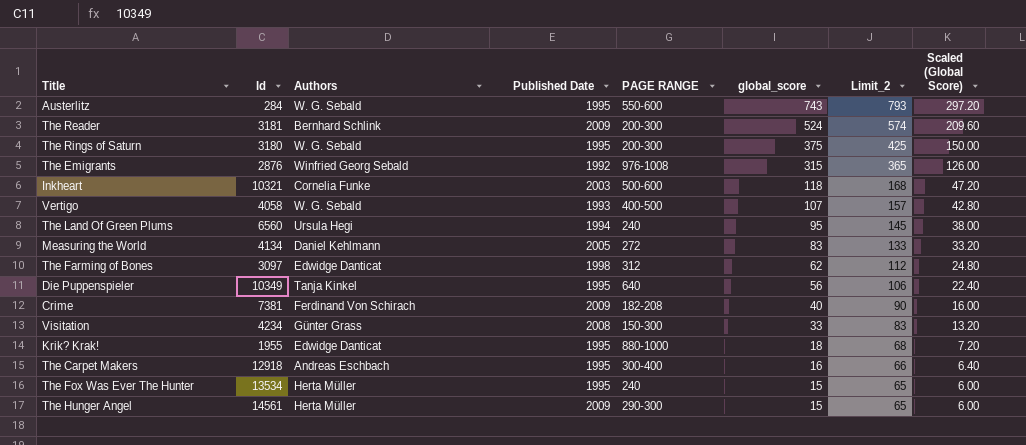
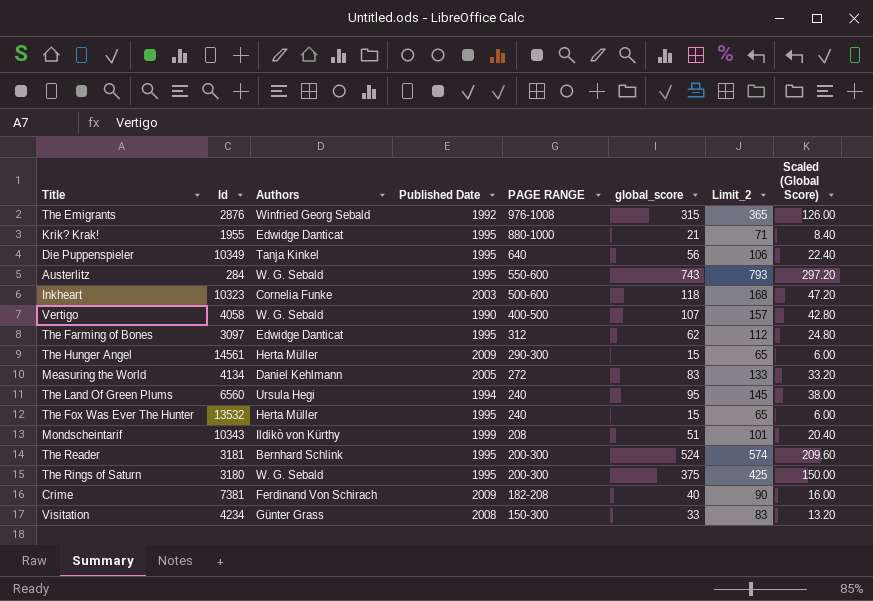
row order: global_score descending -> PAGE RANGE descending
row The Carpet Makers: 12918 | Andreas Eschbach | 1995 | 300-400 | 16 | 66 | 6.40 -> none
Krik? Krak! | global_score: 18 -> 21
Krik? Krak! | Limit_2: 68 -> 71
Krik? Krak! | Scaled (Global Score): 7.20 -> 8.40
Inkheart | Id: 10321 -> 10323
Vertigo | Published Date: 1993 -> 1990
The Farming of Bones | Published Date: 1998 -> 1995
The Fox Was Ever The Hunter | Id: 13534 -> 13532
row Mondscheintarif: none -> 10343 | Ildikò von Kürthy | 1999 | 208 | 51 | 101 | 20.40
The Reader | Published Date: 2009 -> 1995

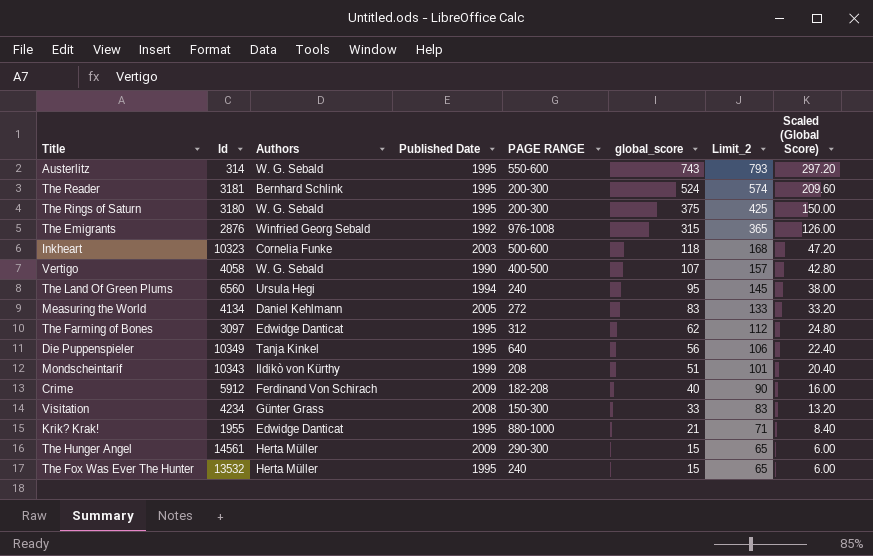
row order: PAGE RANGE descending -> global_score descending
Austerlitz | Id: 284 -> 314
Crime | Id: 7381 -> 5912

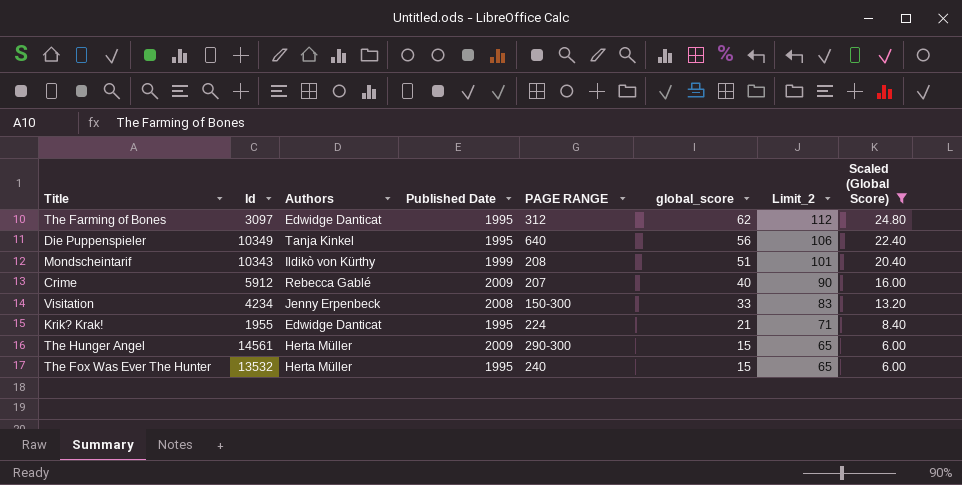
filter: none -> Scaled (Global Score) <= 24.80
Crime | Authors: Ferdinand Von Schirach -> Rebecca Gablé
Crime | PAGE RANGE: 182-208 -> 207
Visitation | Authors: Günter Grass -> Jenny Erpenbeck
Krik? Krak! | PAGE RANGE: 880-1000 -> 224

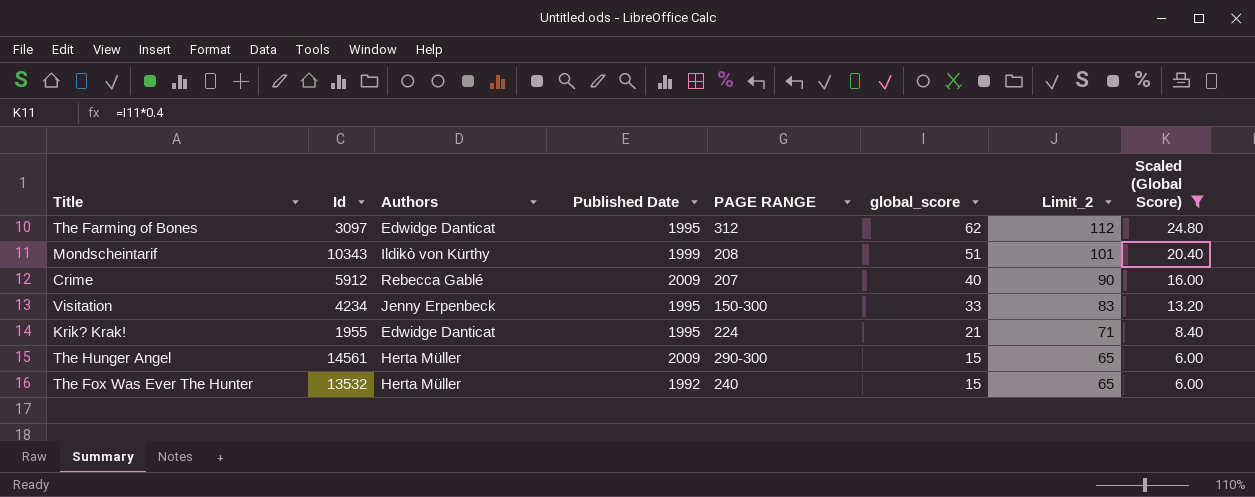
row Die Puppenspieler: 10349 | Tanja Kinkel | 1995 | 640 | 56 | 106 | 22.40 -> none
Visitation | Published Date: 2008 -> 1995
The Fox Was Ever The Hunter | Published Date: 1995 -> 1992

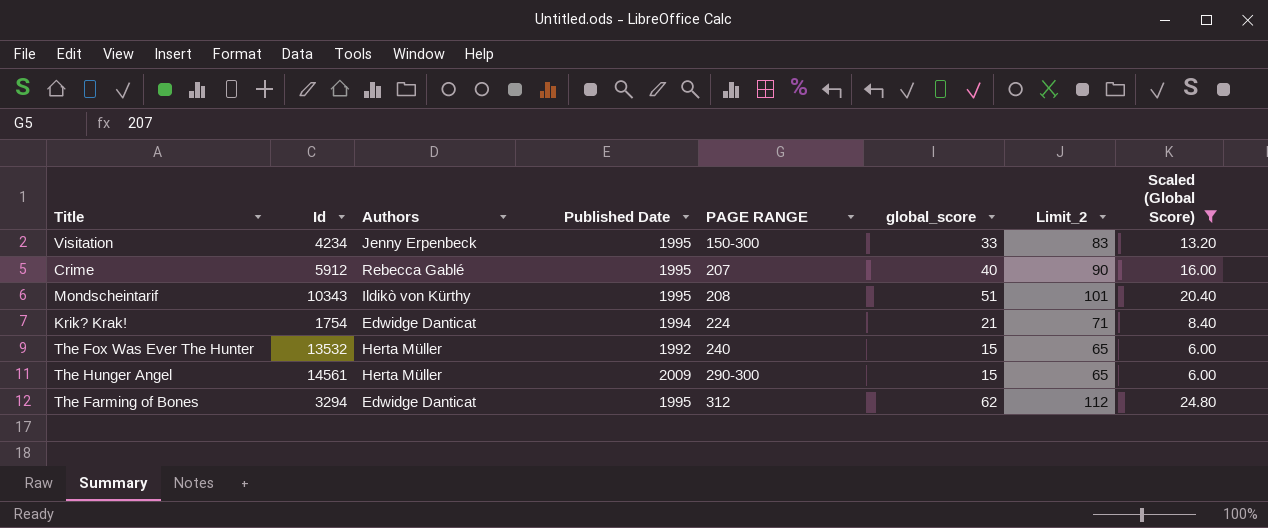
row order: global_score descending -> PAGE RANGE ascending
Crime | Published Date: 2009 -> 1995
Mondscheintarif | Published Date: 1999 -> 1995
Krik? Krak! | Id: 1955 -> 1754
Krik? Krak! | Published Date: 1995 -> 1994
The Farming of Bones | Id: 3097 -> 3294

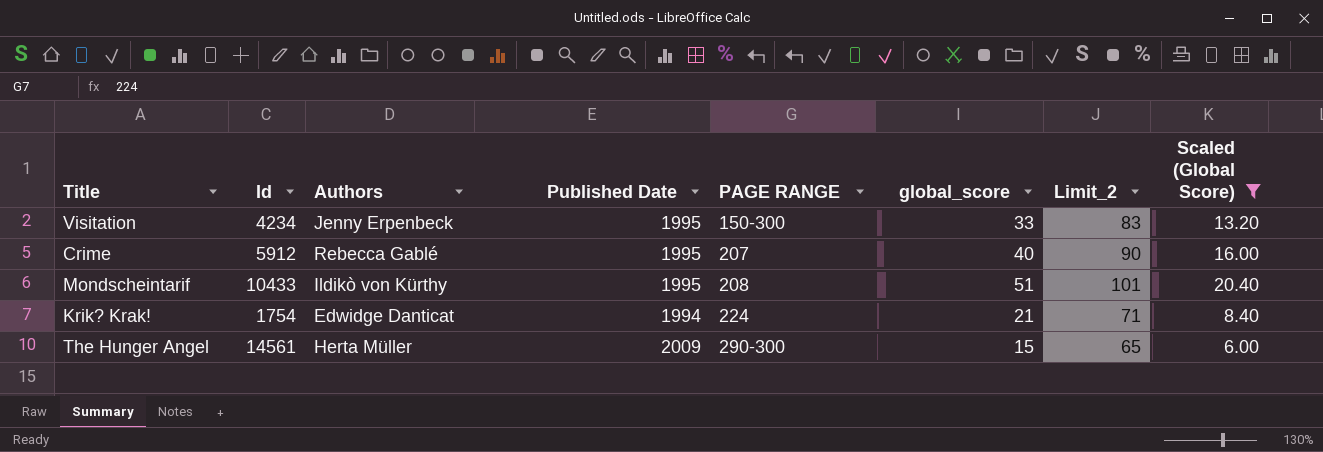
row The Fox Was Ever The Hunter: 13532 | Herta Müller | 1992 | 240 | 15 | 65 | 6.00 -> none
row The Farming of Bones: 3294 | Edwidge Danticat | 1995 | 312 | 62 | 112 | 24.80 -> none
Mondscheintarif | Id: 10343 -> 10433

